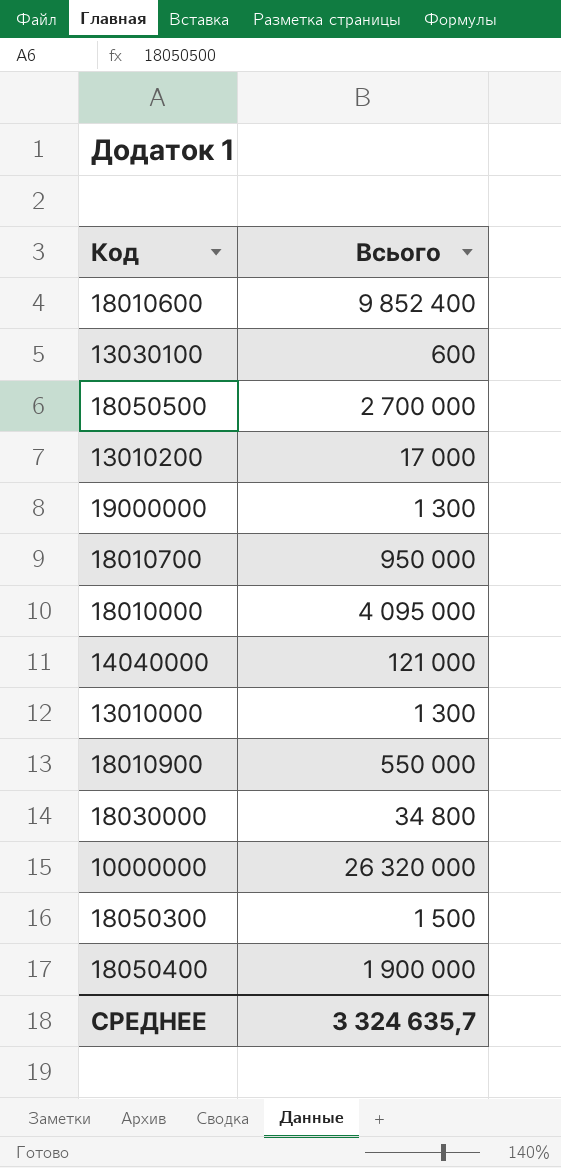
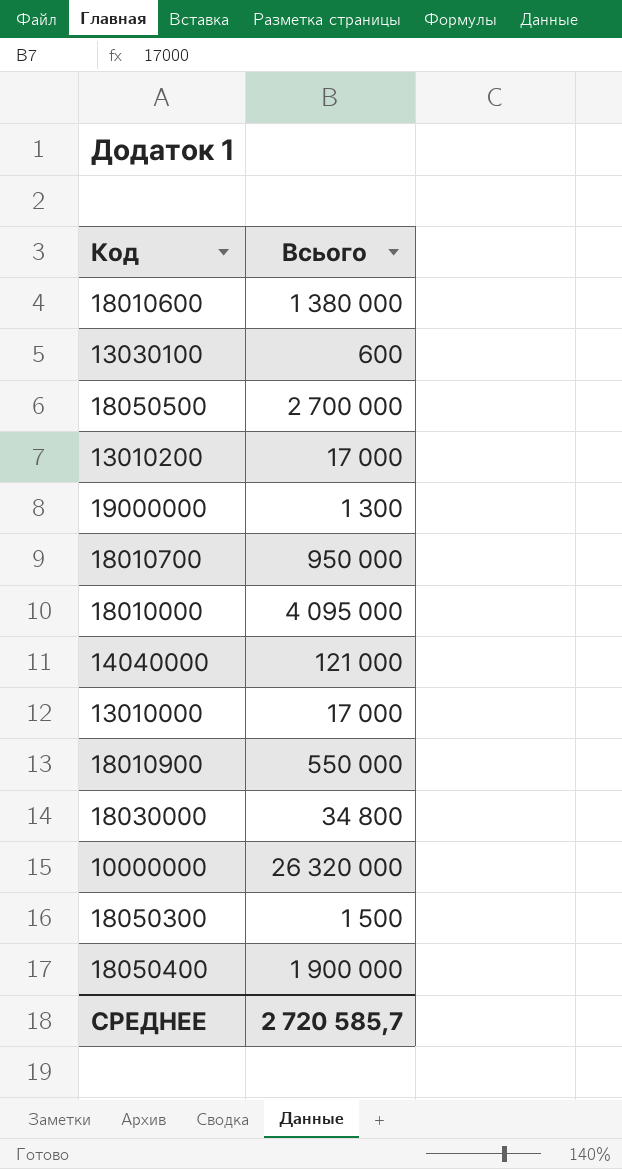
18010600 | Всього: 9 852 400 -> 1 380 000
13010000 | Всього: 1 300 -> 17 000
СРЕДНЕЕ | Всього: 3 324 635,7 -> 2 720 585,7

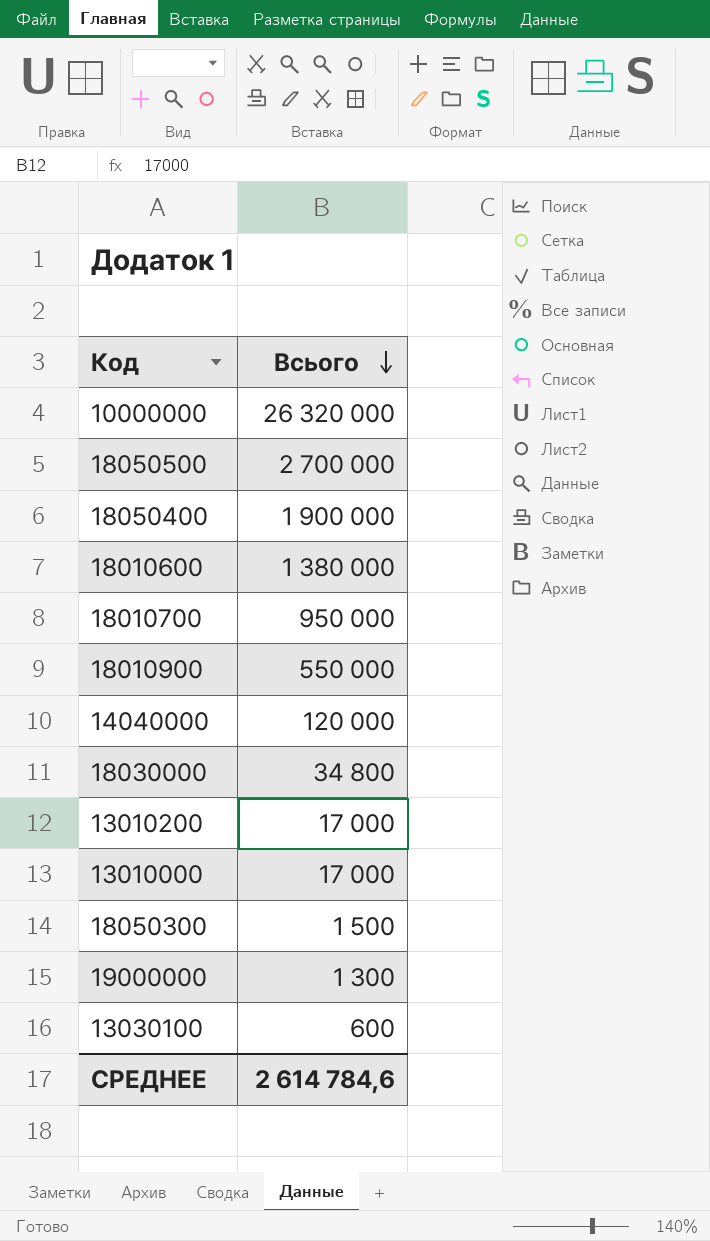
row order: none -> Всього descending
row 18010000: 4 095 000 -> none
14040000 | Всього: 121 000 -> 120 000
СРЕДНЕЕ | Всього: 2 720 585,7 -> 2 614 784,6

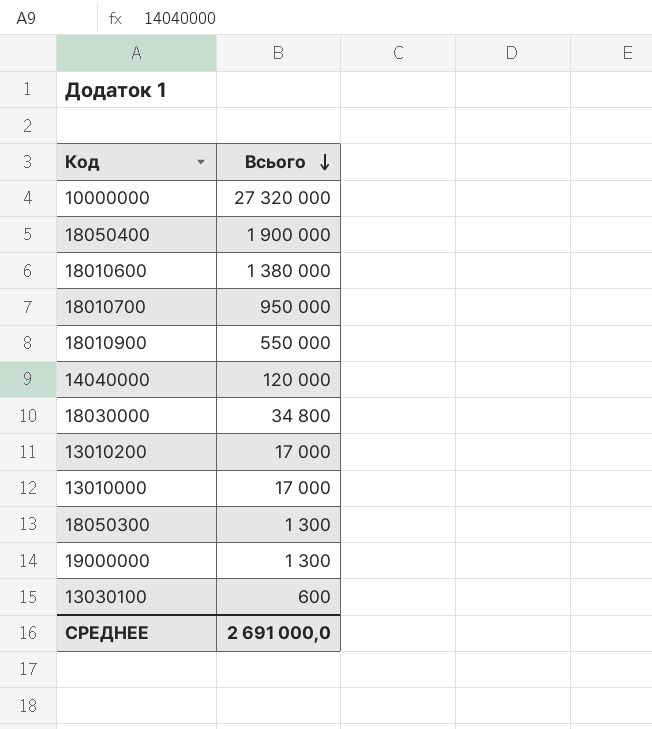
row 18050500: 2 700 000 -> none
10000000 | Всього: 26 320 000 -> 27 320 000
18050300 | Всього: 1 500 -> 1 300
СРЕДНЕЕ | Всього: 2 614 784,6 -> 2 691 000,0

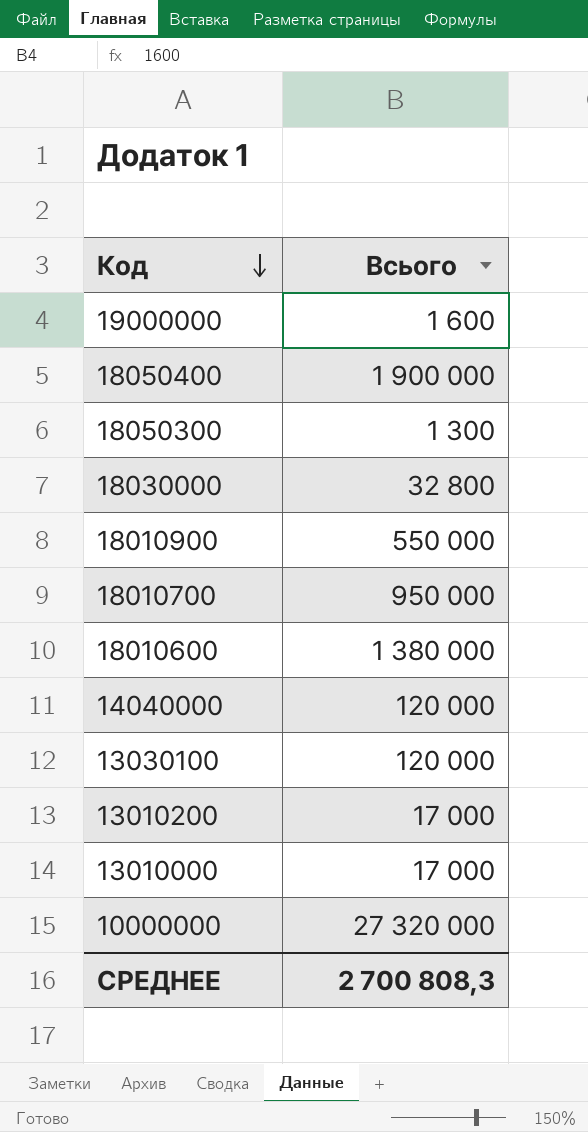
row order: Всього descending -> Код descending
19000000 | Всього: 1 300 -> 1 600
18030000 | Всього: 34 800 -> 32 800
13030100 | Всього: 600 -> 120 000
СРЕДНЕЕ | Всього: 2 691 000,0 -> 2 700 808,3

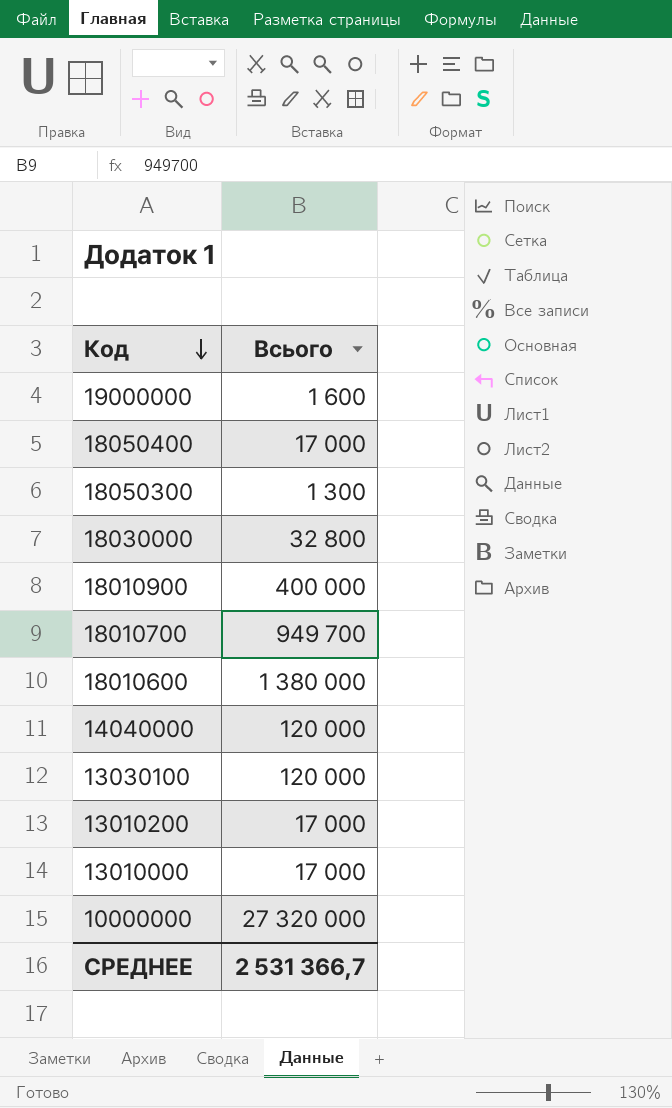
18050400 | Всього: 1 900 000 -> 17 000
18010900 | Всього: 550 000 -> 400 000
18010700 | Всього: 950 000 -> 949 700
СРЕДНЕЕ | Всього: 2 700 808,3 -> 2 531 366,7

